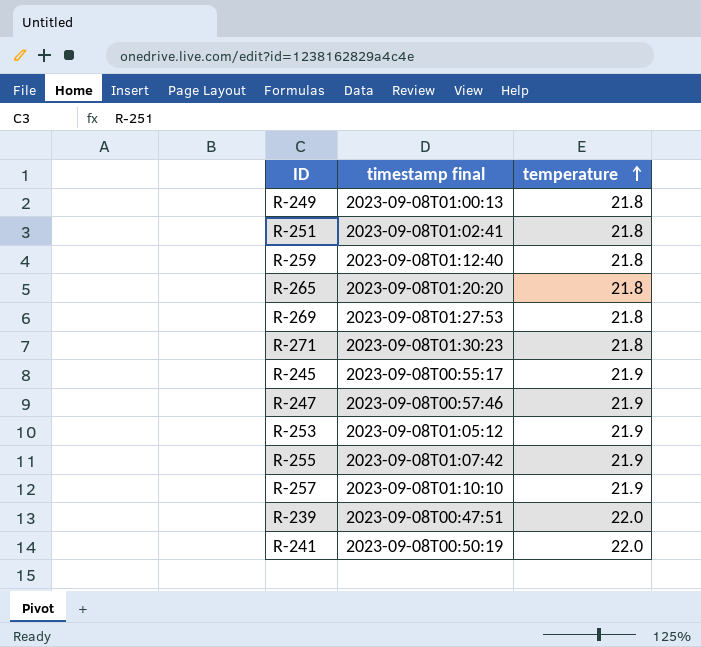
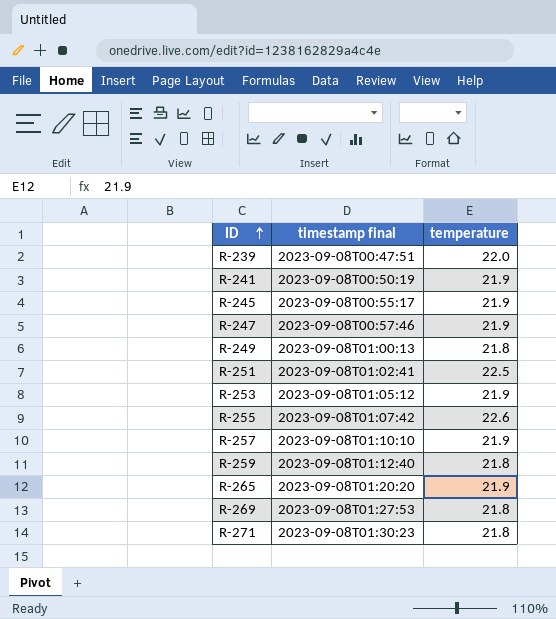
row order: temperature ascending -> ID ascending
R-241 | temperature: 22.0 -> 21.9
R-251 | temperature: 21.8 -> 22.5
R-255 | temperature: 21.9 -> 22.6
R-265 | temperature: 21.8 -> 21.9

